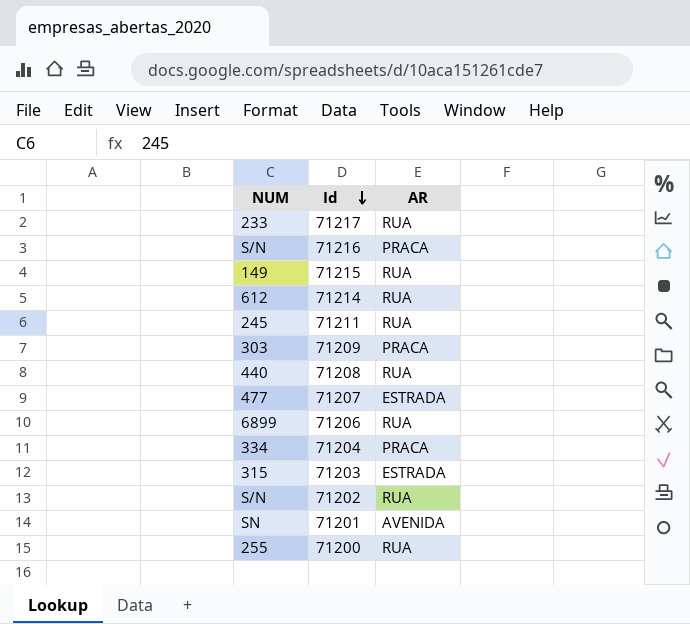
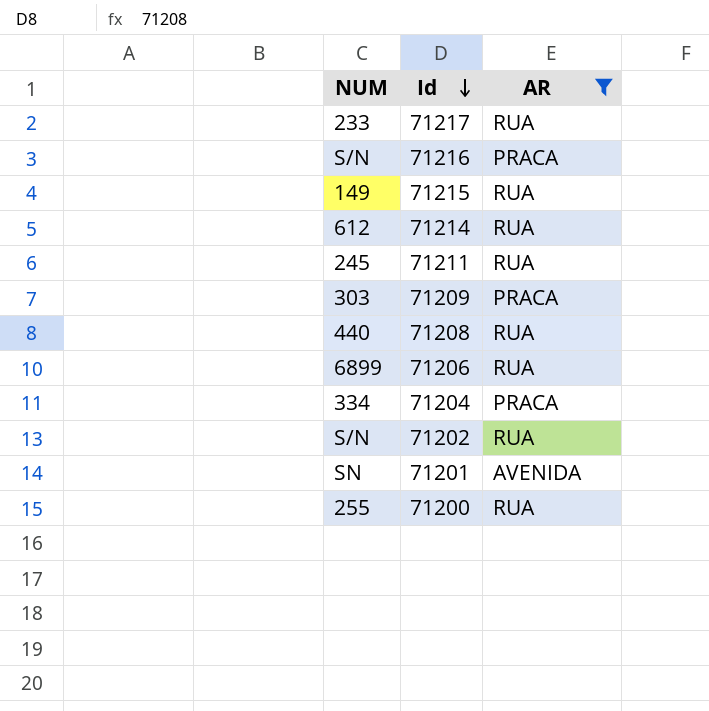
filter: none -> AR != ESTRADA

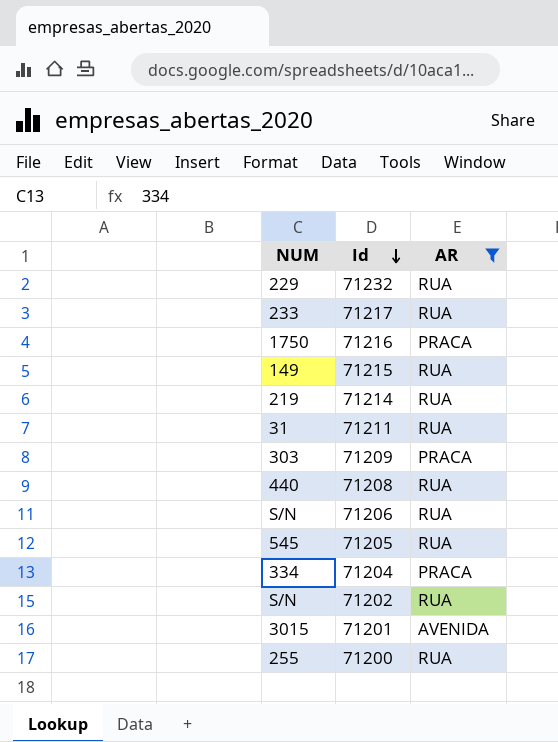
row 71232: none -> 229 | RUA
71216 | NUM: S/N -> 1750
71214 | NUM: 612 -> 219
71211 | NUM: 245 -> 31
71206 | NUM: 6899 -> S/N
row 71205: none -> 545 | RUA
71201 | NUM: SN -> 3015

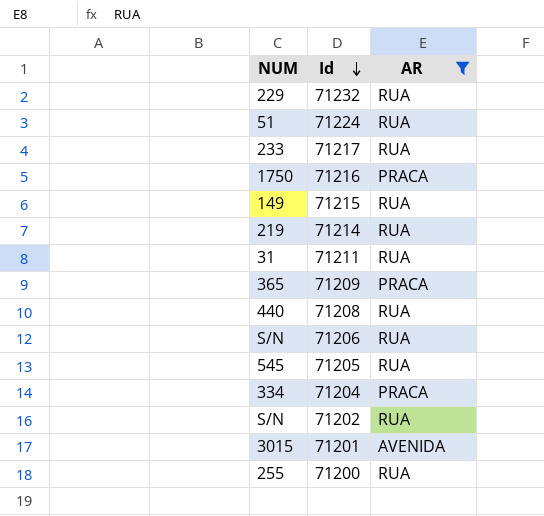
row 71224: none -> 51 | RUA
71209 | NUM: 303 -> 365

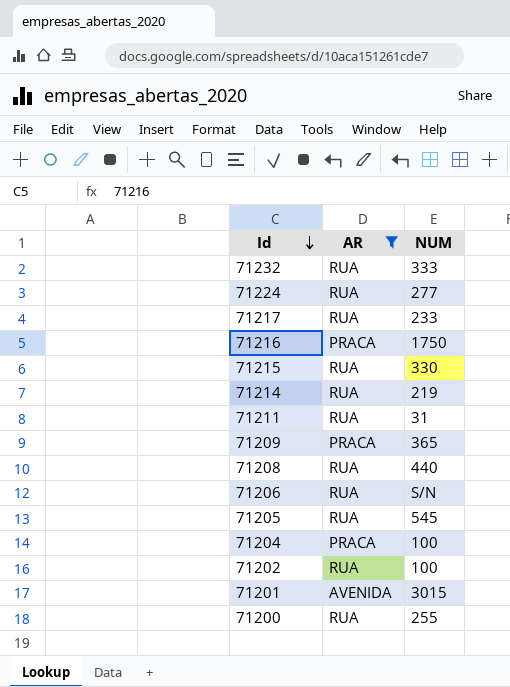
column NUM | position: 1 -> 3
71232 | NUM: 229 -> 333
71224 | NUM: 51 -> 277
71215 | NUM: 149 -> 330
71204 | NUM: 334 -> 100
71202 | NUM: S/N -> 100

